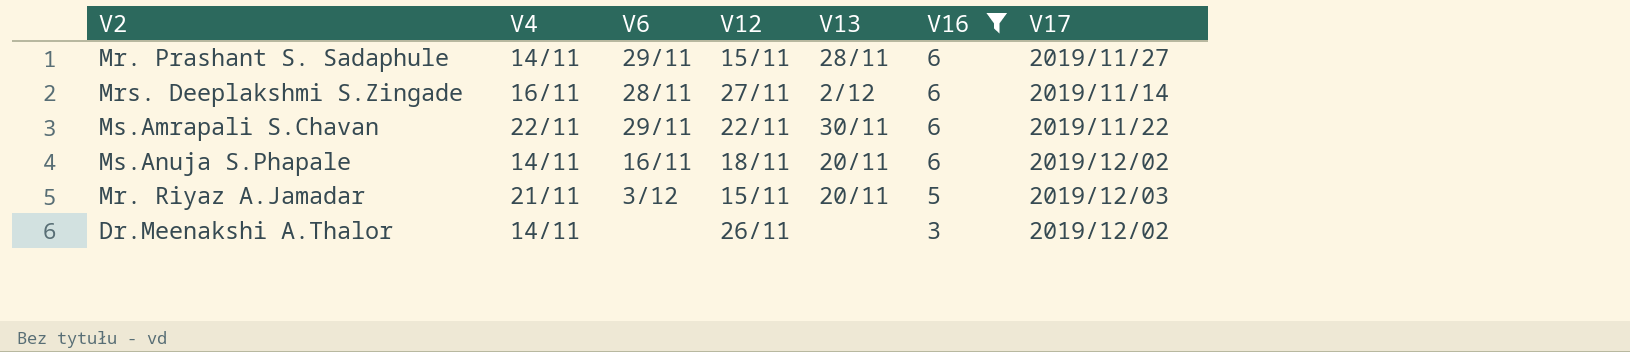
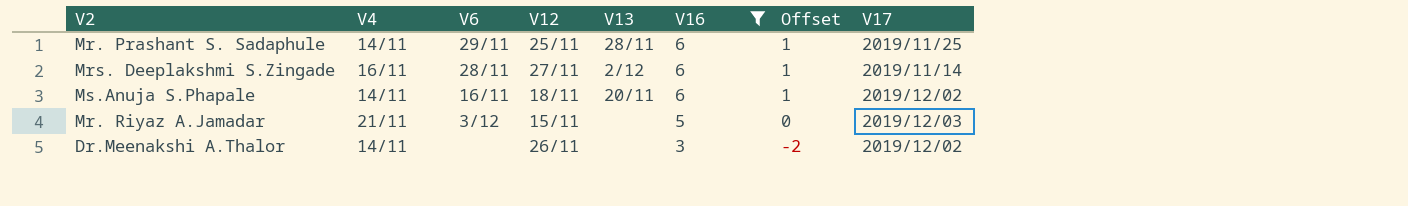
column Offset | formula: none -> [V16] - 5
row Ms.Amrapali S.Chavan: 22/11 | 29/11 | 22/11 | 30/11 | 6 | 2019/11/22 -> none
Mr. Prashant S. Sadaphule | V12: 15/11 -> 25/11
Mr. Prashant S. Sadaphule | V17: 2019/11/27 -> 2019/11/25
Mr. Riyaz A.Jamadar | V13: 20/11 -> none

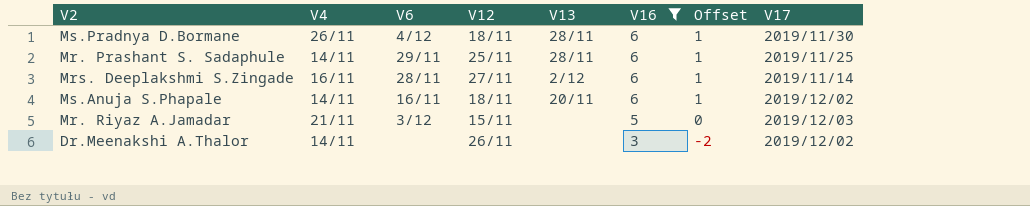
row Ms.Pradnya D.Bormane: none -> 26/11 | 4/12 | 18/11 | 28/11 | 6 | 1 | 2019/11/30

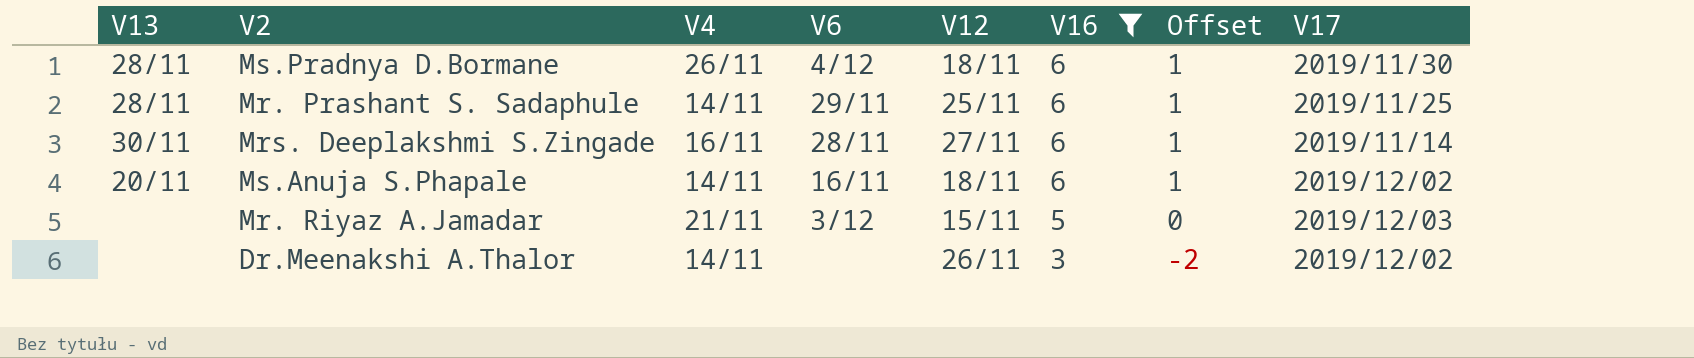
column V13 | position: 5 -> 1
Mrs. Deeplakshmi S.Zingade | V13: 2/12 -> 30/11

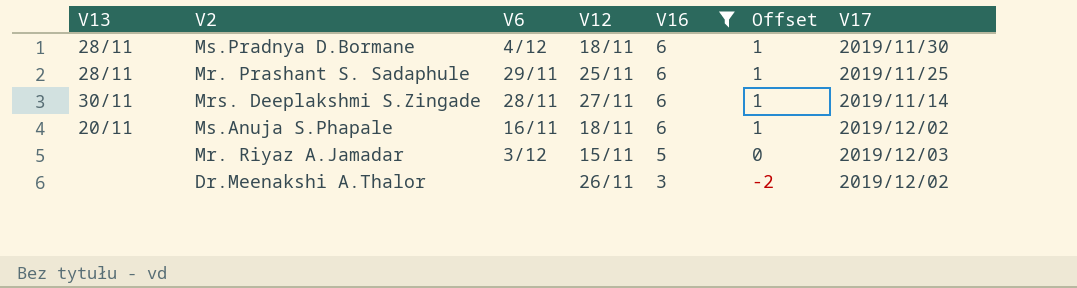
column V4 | position: 3 -> none

